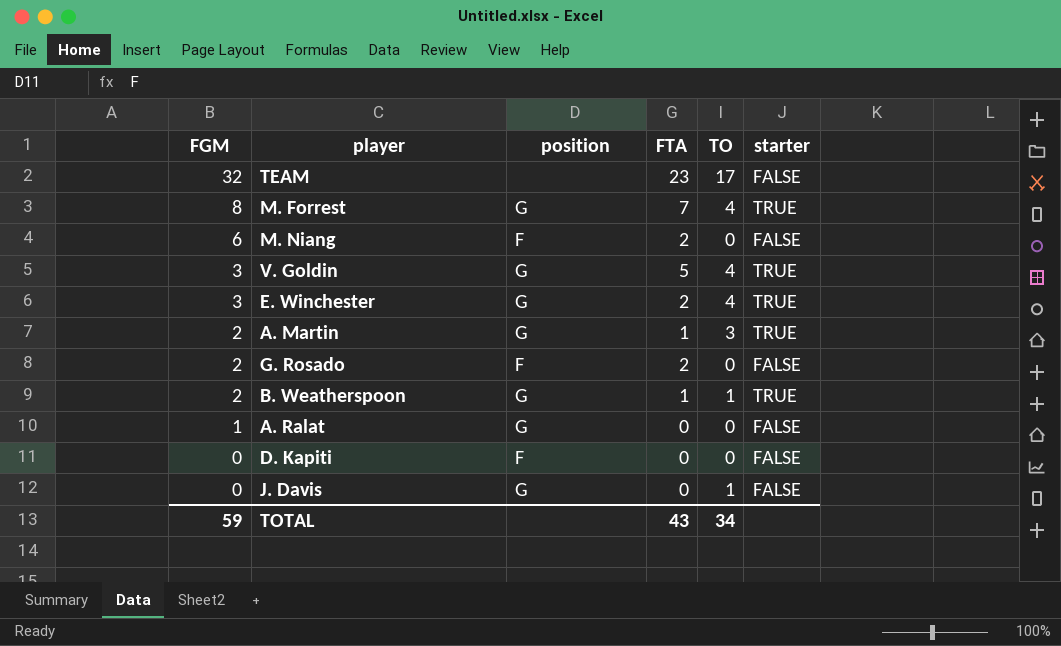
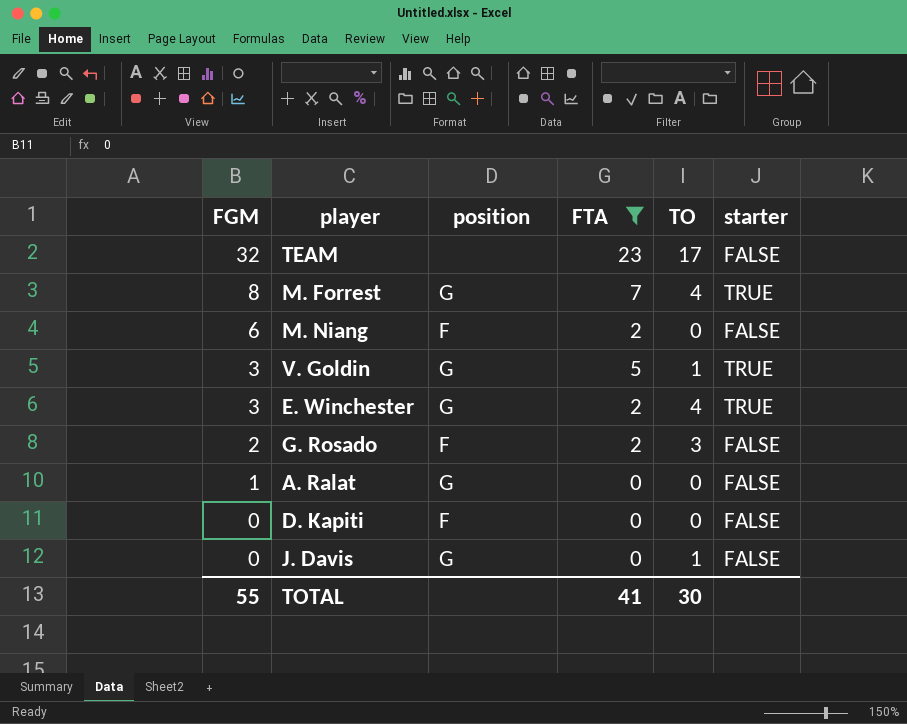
filter: none -> FTA != 1
V. Goldin | TO: 4 -> 1
G. Rosado | TO: 0 -> 3
TOTAL | FGM: 59 -> 55
TOTAL | FTA: 43 -> 41
TOTAL | TO: 34 -> 30

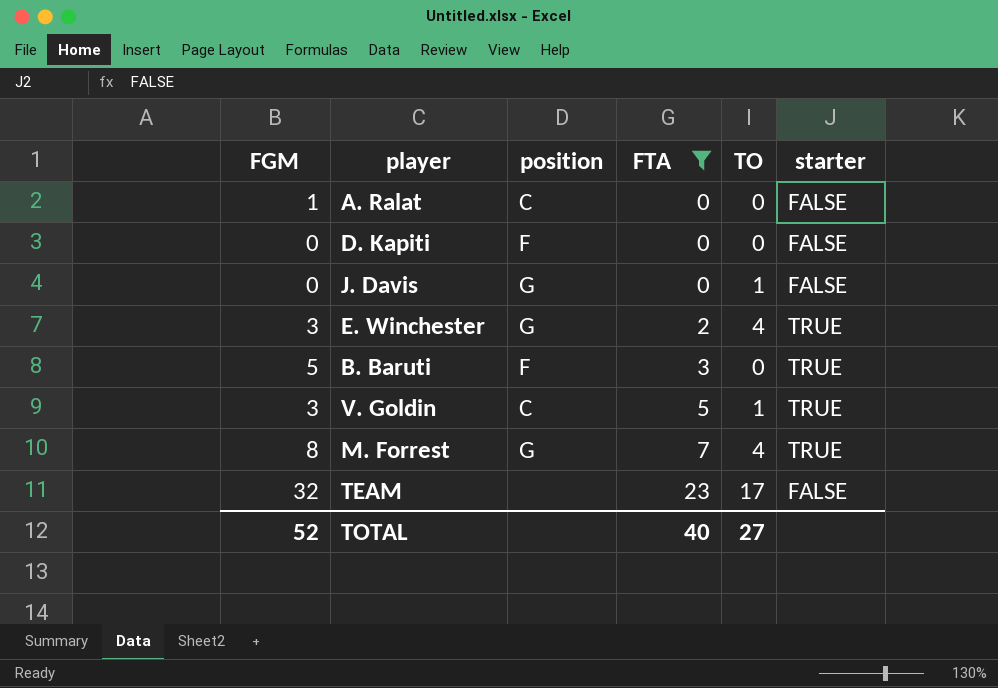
row order: FGM descending -> FTA ascending
row M. Niang: 6 | F | 2 | 0 | FALSE -> none
row G. Rosado: 2 | F | 2 | 3 | FALSE -> none
A. Ralat | position: G -> C
row B. Baruti: none -> 5 | F | 3 | 0 | TRUE
V. Goldin | position: G -> C
TOTAL | FGM: 55 -> 52
TOTAL | FTA: 41 -> 40
TOTAL | TO: 30 -> 27

